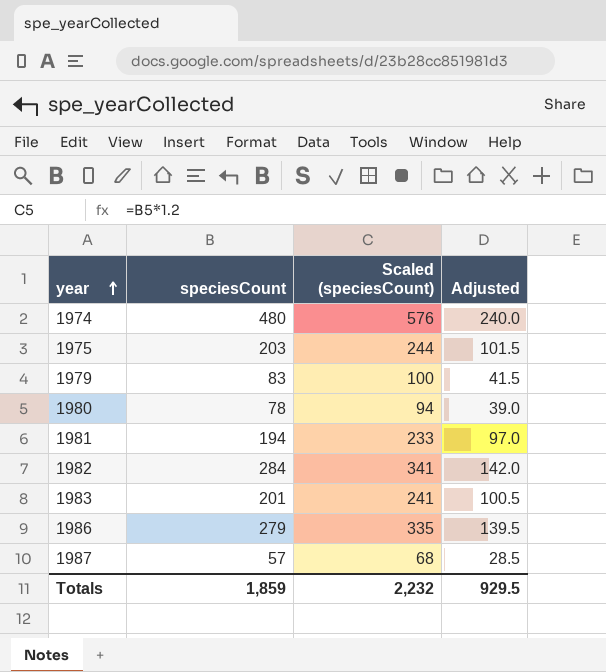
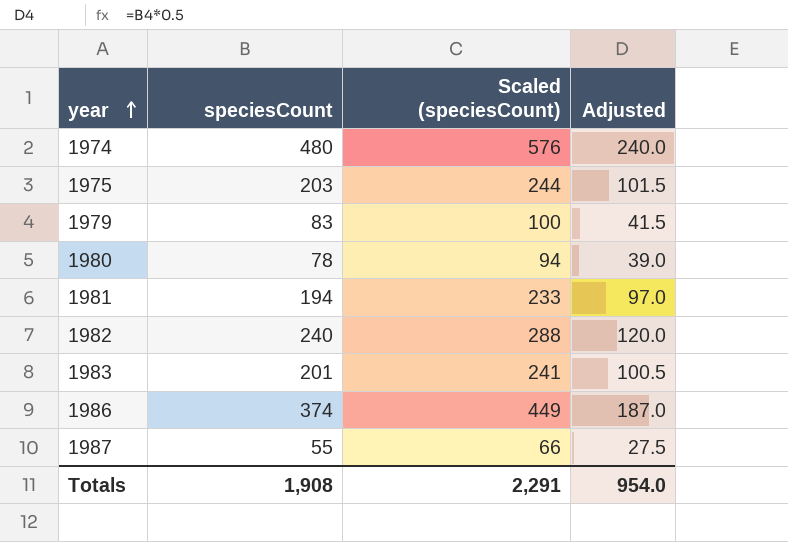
1982 | speciesCount: 284 -> 240
1982 | Scaled (speciesCount): 341 -> 288
1982 | Adjusted: 142.0 -> 120.0
1986 | speciesCount: 279 -> 374
1986 | Scaled (speciesCount): 335 -> 449
1986 | Adjusted: 139.5 -> 187.0
1987 | speciesCount: 57 -> 55
1987 | Scaled (speciesCount): 68 -> 66
1987 | Adjusted: 28.5 -> 27.5
Totals | speciesCount: 1,859 -> 1,908
Totals | Scaled (speciesCount): 2,232 -> 2,291
Totals | Adjusted: 929.5 -> 954.0

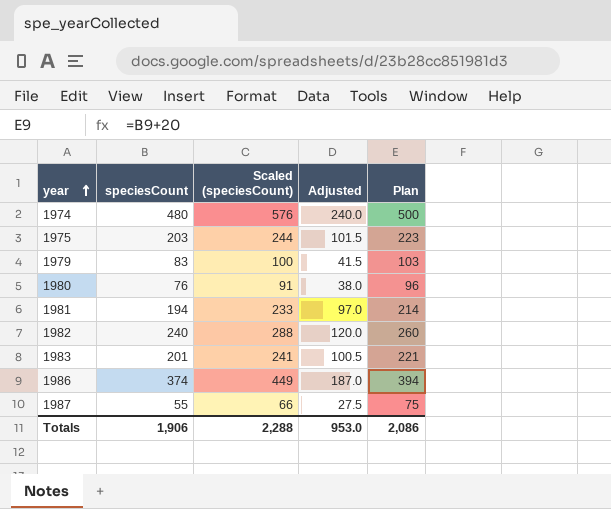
column Plan | formula: none -> [speciesCount] + 20
1980 | speciesCount: 78 -> 76
1980 | Scaled (speciesCount): 94 -> 91
1980 | Adjusted: 39.0 -> 38.0
Totals | speciesCount: 1,908 -> 1,906
Totals | Scaled (speciesCount): 2,291 -> 2,288
Totals | Adjusted: 954.0 -> 953.0

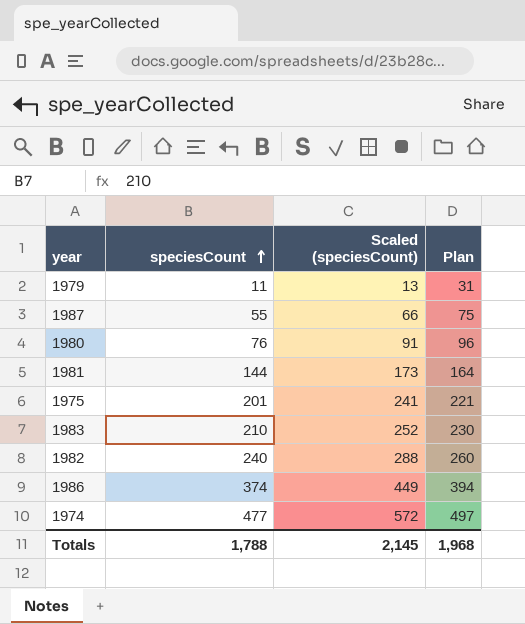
row order: year ascending -> speciesCount ascending
column Adjusted | formula: [speciesCount] * 0.5 -> none
1979 | speciesCount: 83 -> 11
1979 | Scaled (speciesCount): 100 -> 13
1979 | Plan: 103 -> 31
1981 | speciesCount: 194 -> 144
1981 | Scaled (speciesCount): 233 -> 173
1981 | Plan: 214 -> 164
1975 | speciesCount: 203 -> 201
1975 | Scaled (speciesCount): 244 -> 241
1975 | Plan: 223 -> 221
1983 | speciesCount: 201 -> 210
1983 | Scaled (speciesCount): 241 -> 252
1983 | Plan: 221 -> 230
1974 | speciesCount: 480 -> 477
1974 | Scaled (speciesCount): 576 -> 572
1974 | Plan: 500 -> 497
Totals | speciesCount: 1,906 -> 1,788
Totals | Scaled (speciesCount): 2,288 -> 2,145
Totals | Plan: 2,086 -> 1,968

